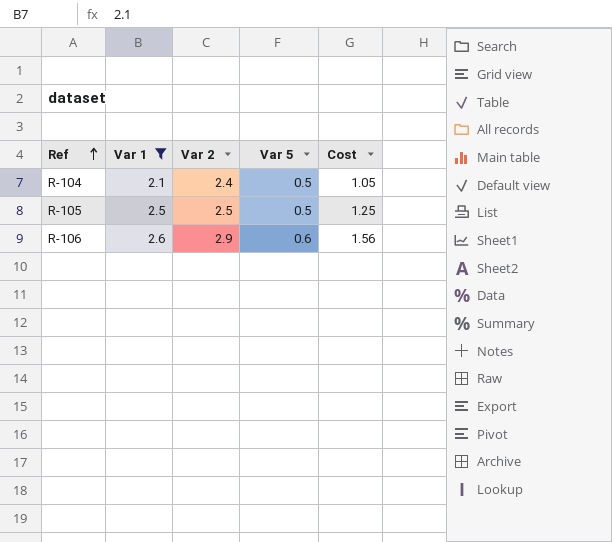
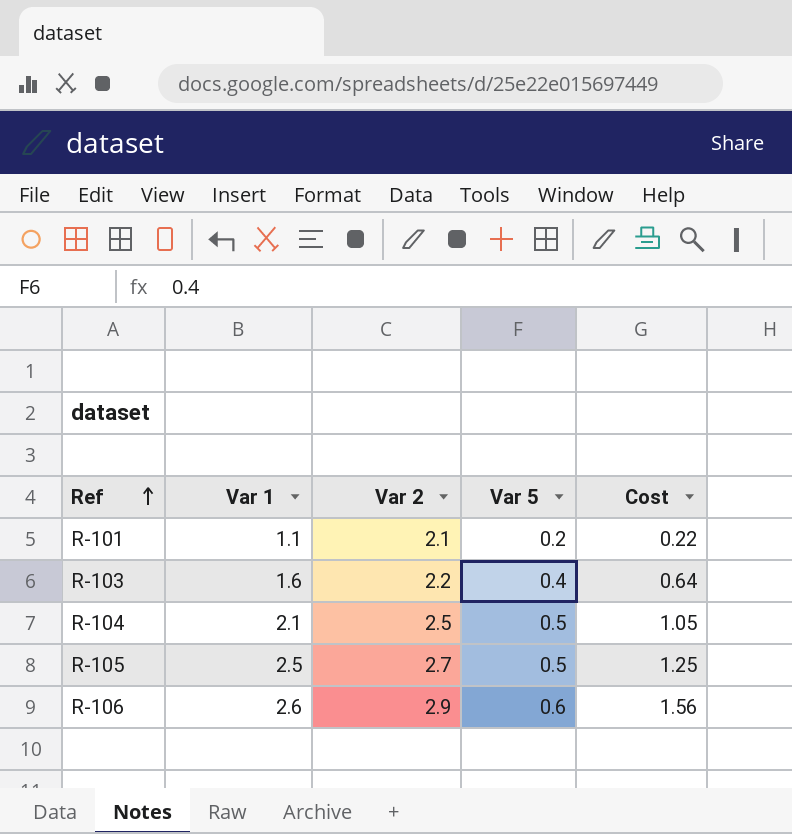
filter: Var 1 >= 2.1 -> none
R-104 | Var 2: 2.4 -> 2.5
R-105 | Var 2: 2.5 -> 2.7

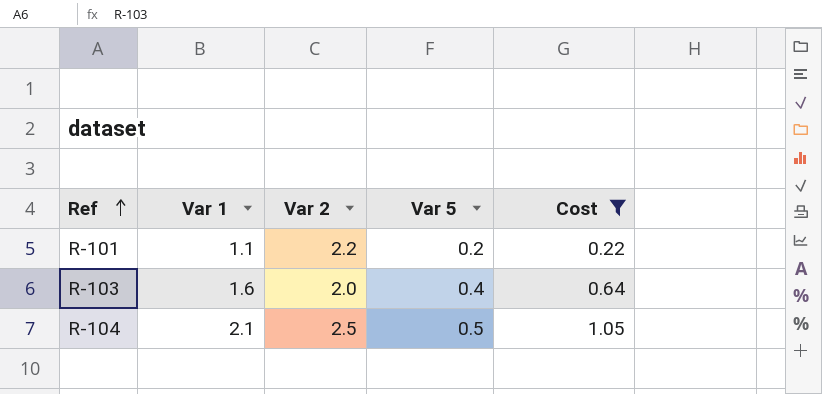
filter: none -> Cost <= 1.05
R-101 | Var 2: 2.1 -> 2.2
R-103 | Var 2: 2.2 -> 2.0

